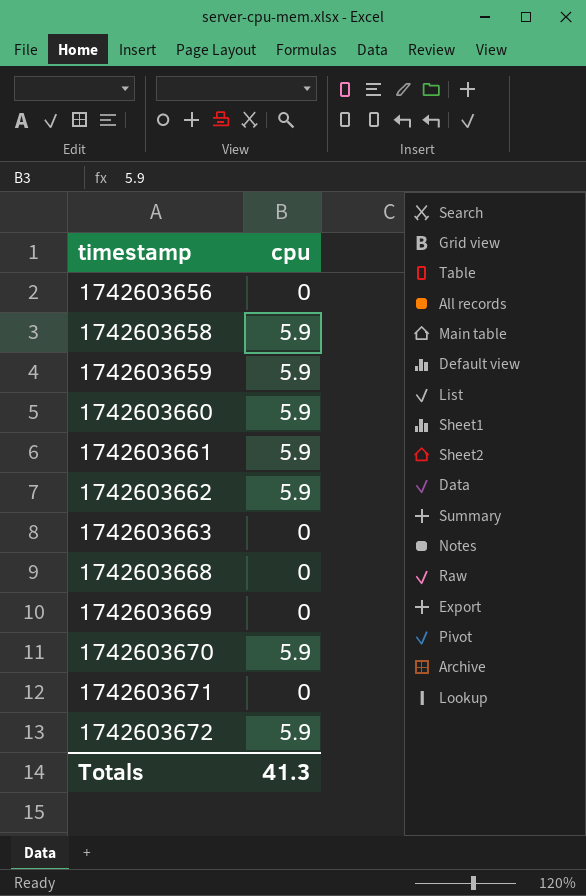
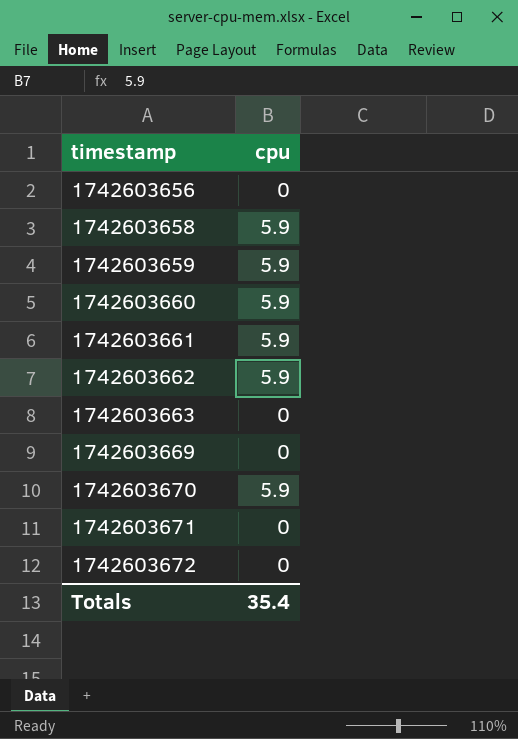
row 1742603668: 0 -> none
1742603672 | cpu: 5.9 -> 0
Totals | cpu: 41.3 -> 35.4

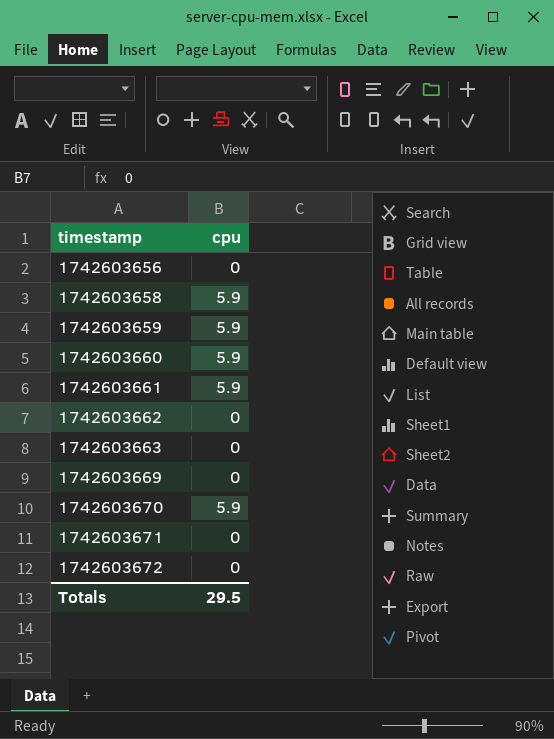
1742603662 | cpu: 5.9 -> 0
Totals | cpu: 35.4 -> 29.5

